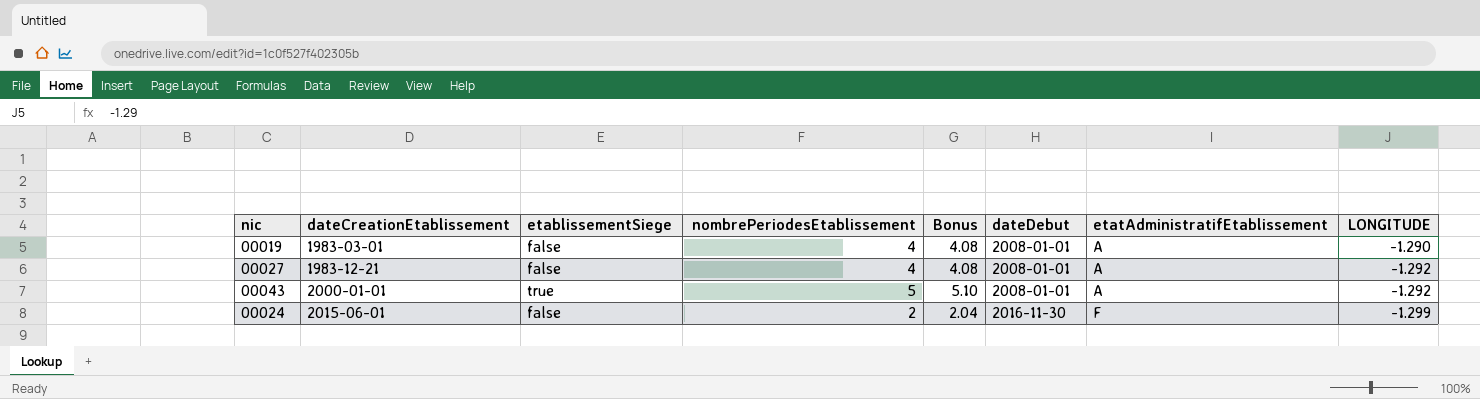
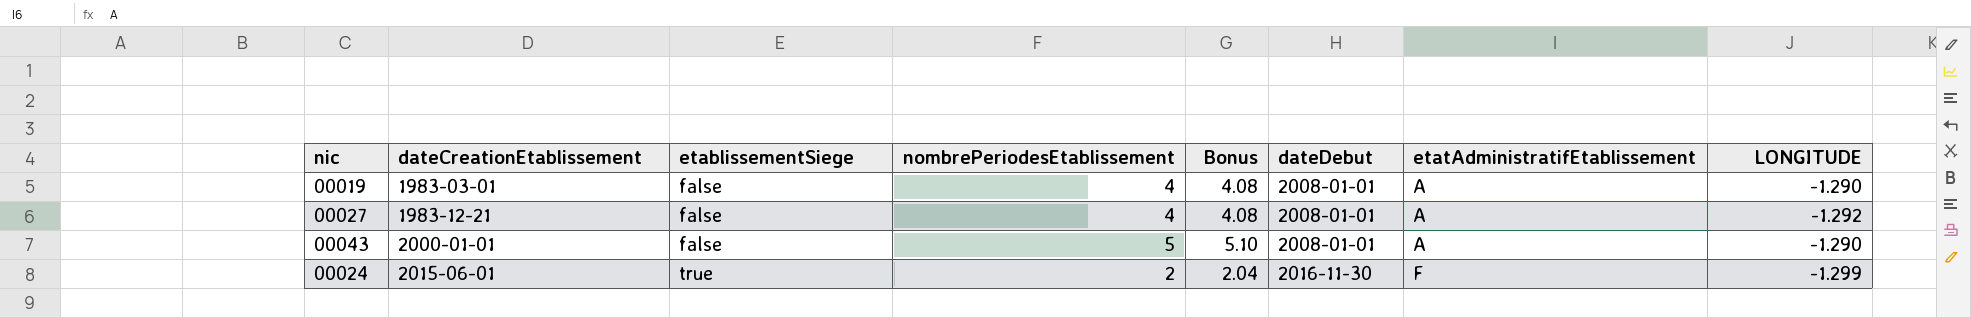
00043 | etablissementSiege: true -> false
00043 | LONGITUDE: -1.292 -> -1.290
00024 | etablissementSiege: false -> true

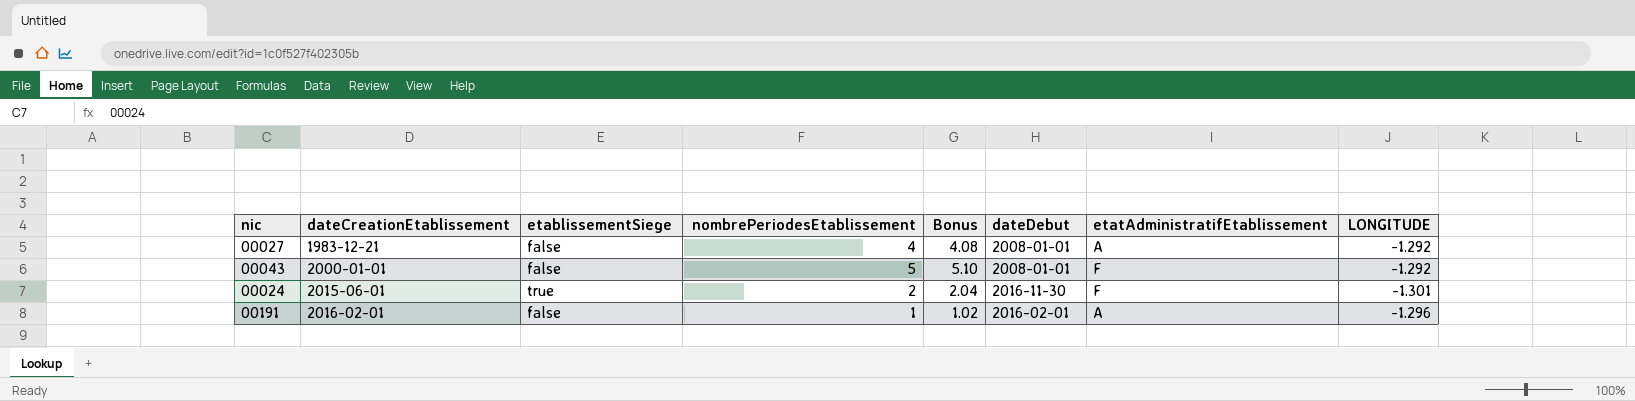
row 00019: 1983-03-01 | false | 4 | 4.08 | 2008-01-01 | A | -1.290 -> none
00043 | etatAdministratifEtablissement: A -> F
00043 | LONGITUDE: -1.290 -> -1.292
00024 | LONGITUDE: -1.299 -> -1.301
row 00191: none -> 2016-02-01 | false | 1 | 1.02 | 2016-02-01 | A | -1.296

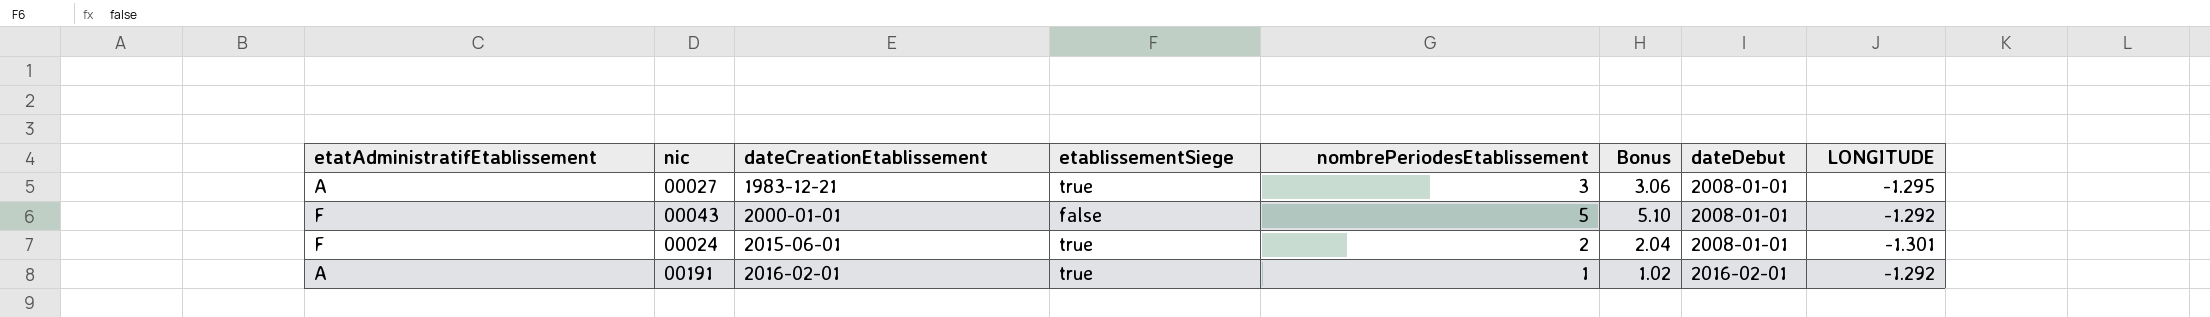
column etatAdministratifEtablissement | position: 7 -> 1
00027 | etablissementSiege: false -> true
00027 | nombrePeriodesEtablissement: 4 -> 3
00027 | Bonus: 4.08 -> 3.06
00027 | LONGITUDE: -1.292 -> -1.295
00024 | dateDebut: 2016-11-30 -> 2008-01-01
00191 | etablissementSiege: false -> true
00191 | LONGITUDE: -1.296 -> -1.292

